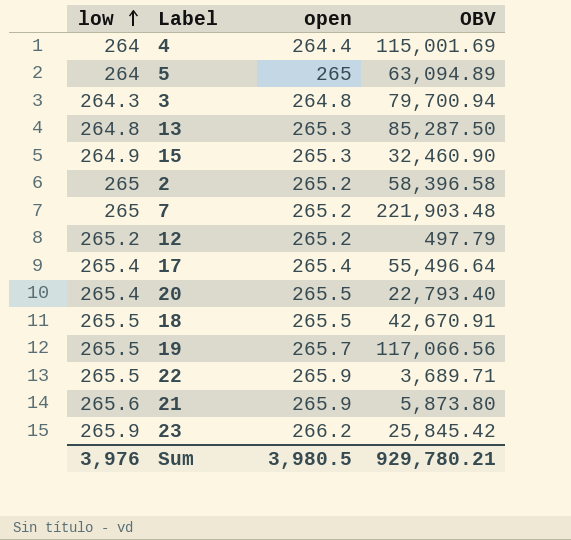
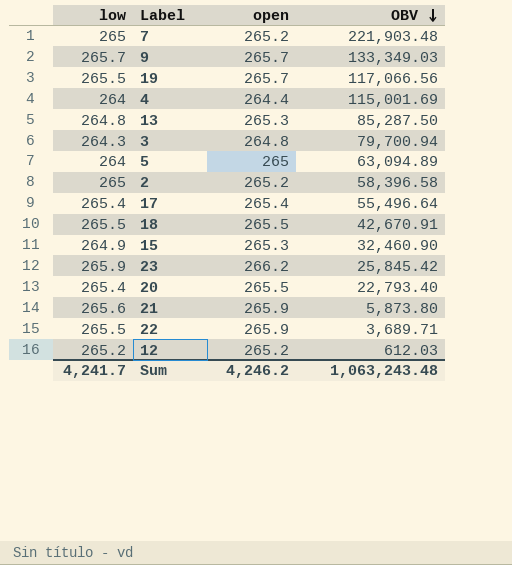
row order: low ascending -> OBV descending
row 9: none -> 265.7 | 265.7 | 133,349.03
12 | OBV: 497.79 -> 612.03
Sum | low: 3,976 -> 4,241.7
Sum | open: 3,980.5 -> 4,246.2
Sum | OBV: 929,780.21 -> 1,063,243.48

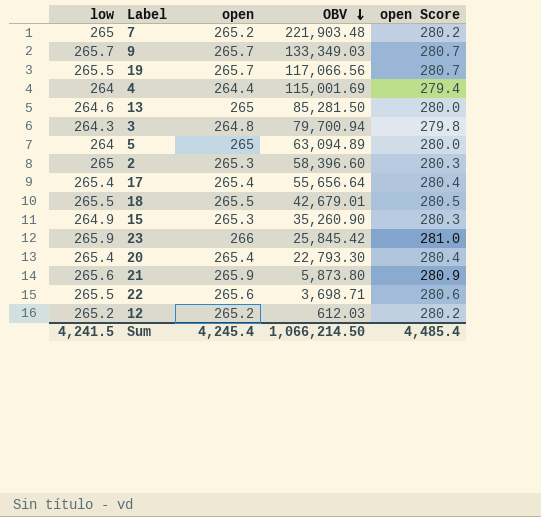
column open Score | formula: none -> [open] + 15
13 | low: 264.8 -> 264.6
13 | open: 265.3 -> 265
13 | OBV: 85,287.50 -> 85,281.50
2 | open: 265.2 -> 265.3
2 | OBV: 58,396.58 -> 58,396.60
17 | OBV: 55,496.64 -> 55,656.64
18 | OBV: 42,670.91 -> 42,679.01
15 | OBV: 32,460.90 -> 35,260.90
23 | open: 266.2 -> 266
20 | open: 265.5 -> 265.4
20 | OBV: 22,793.40 -> 22,793.30
22 | open: 265.9 -> 265.6
22 | OBV: 3,689.71 -> 3,698.71
Sum | low: 4,241.7 -> 4,241.5
Sum | open: 4,246.2 -> 4,245.4
Sum | OBV: 1,063,243.48 -> 1,066,214.50

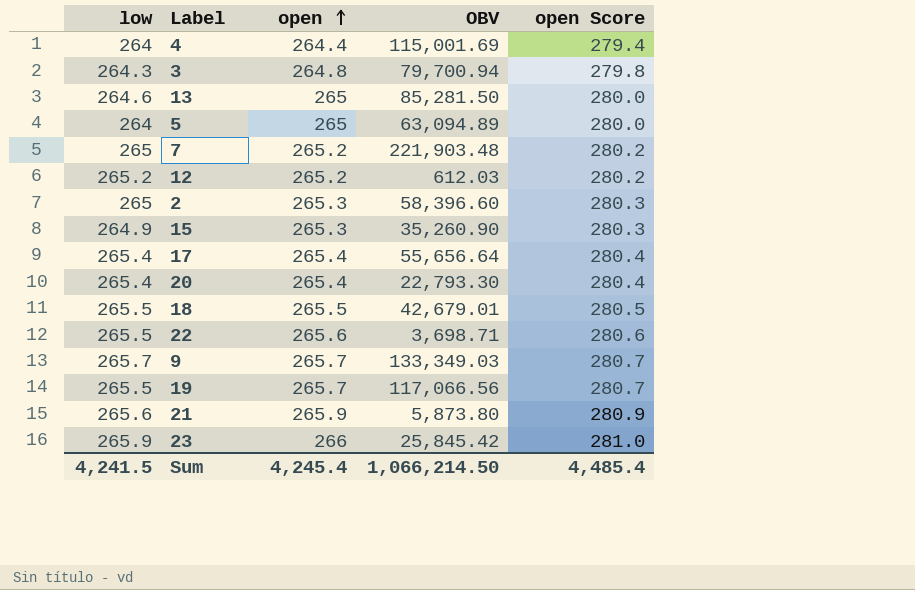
row order: OBV descending -> open ascending

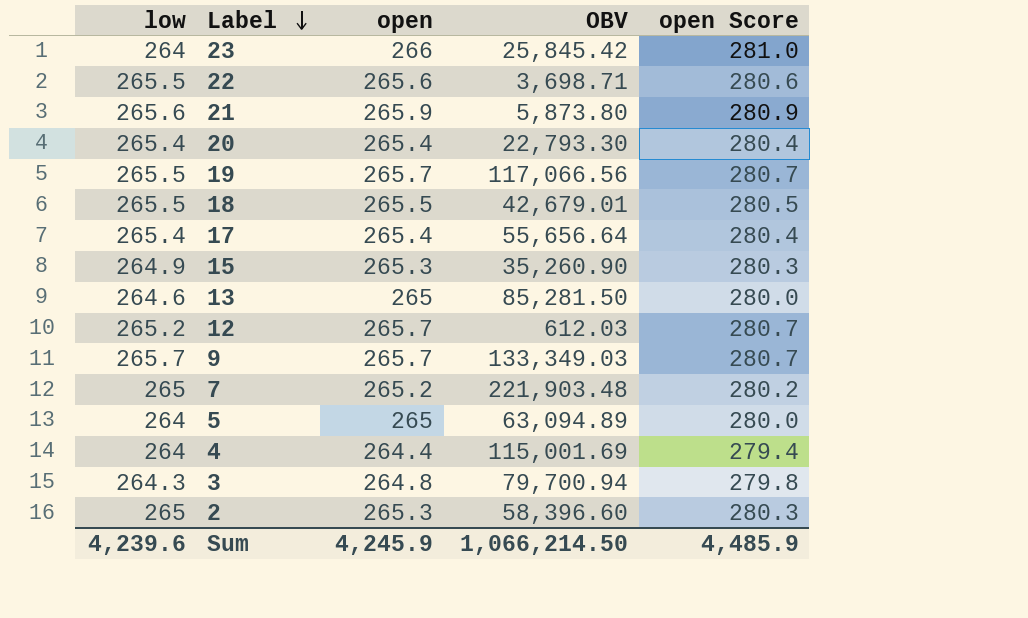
row order: open ascending -> Label descending
23 | low: 265.9 -> 264
12 | open: 265.2 -> 265.7
12 | open Score: 280.2 -> 280.7
Sum | low: 4,241.5 -> 4,239.6
Sum | open: 4,245.4 -> 4,245.9
Sum | open Score: 4,485.4 -> 4,485.9

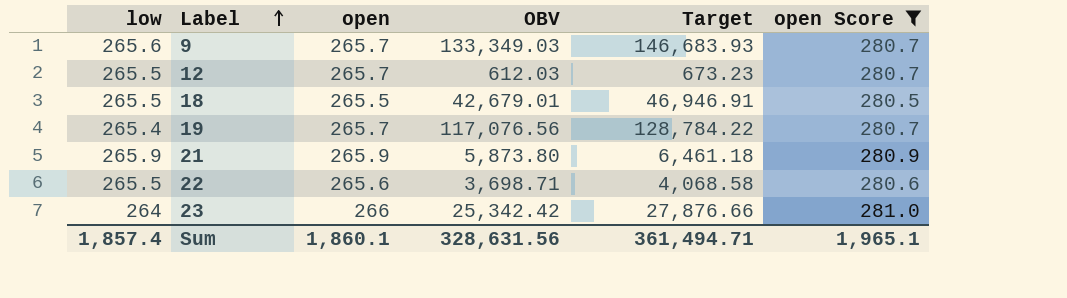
filter: none -> open Score >= 280.5
row order: Label descending -> Label ascending
column Target | formula: none -> [OBV] * 1.1
9 | low: 265.7 -> 265.6
12 | low: 265.2 -> 265.5
19 | low: 265.5 -> 265.4
19 | OBV: 117,066.56 -> 117,076.56
21 | low: 265.6 -> 265.9
23 | OBV: 25,845.42 -> 25,342.42
Sum | low: 4,239.6 -> 1,857.4
Sum | open: 4,245.9 -> 1,860.1
Sum | OBV: 1,066,214.50 -> 328,631.56
Sum | open Score: 4,485.9 -> 1,965.1

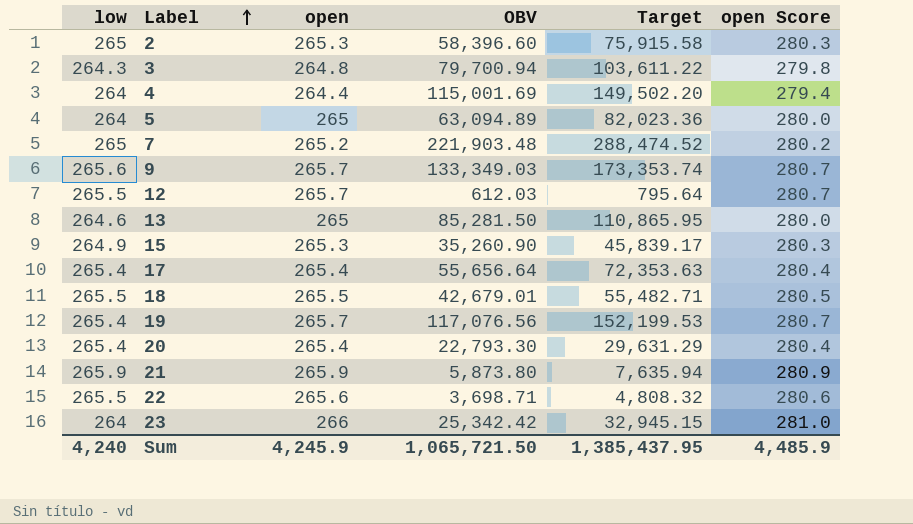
filter: open Score >= 280.5 -> none
column Target | formula: [OBV] * 1.1 -> [OBV] * 1.3
Sum | low: 1,857.4 -> 4,240
Sum | open: 1,860.1 -> 4,245.9
Sum | OBV: 328,631.56 -> 1,065,721.50
Sum | Target: 361,494.71 -> 1,385,437.95
Sum | open Score: 1,965.1 -> 4,485.9

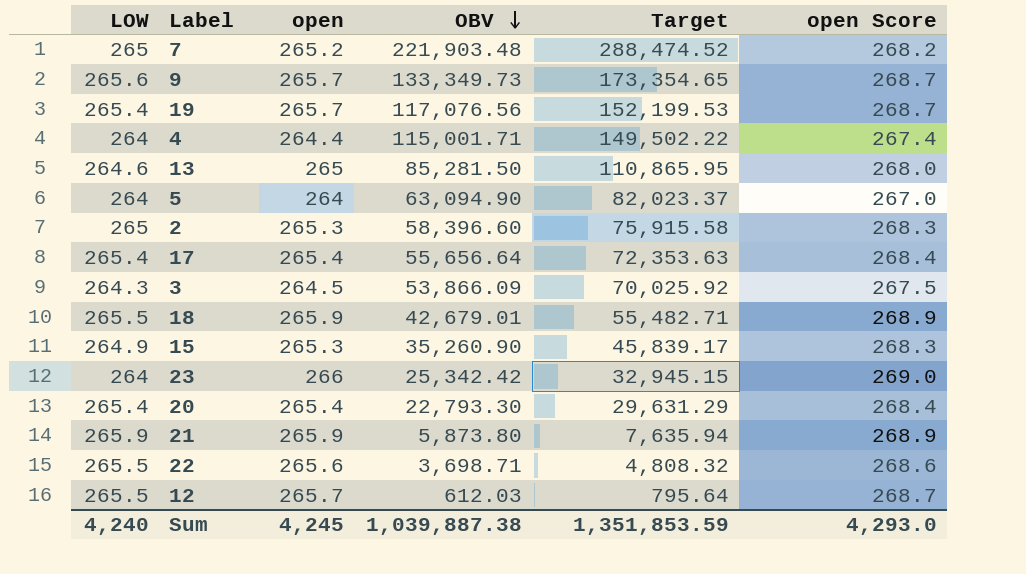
row order: Label ascending -> OBV descending
column name: low -> LOW
column open Score | formula: [open] + 15 -> [open] + 3
9 | OBV: 133,349.03 -> 133,349.73
9 | Target: 173,353.74 -> 173,354.65
4 | OBV: 115,001.69 -> 115,001.71
4 | Target: 149,502.20 -> 149,502.22
5 | open: 265 -> 264
5 | OBV: 63,094.89 -> 63,094.90
5 | Target: 82,023.36 -> 82,023.37
3 | open: 264.8 -> 264.5
3 | OBV: 79,700.94 -> 53,866.09
3 | Target: 103,611.22 -> 70,025.92
18 | open: 265.5 -> 265.9
Sum | open: 4,245.9 -> 4,245
Sum | OBV: 1,065,721.50 -> 1,039,887.38
Sum | Target: 1,385,437.95 -> 1,351,853.59
Sum | open Score: 4,485.9 -> 4,293.0

